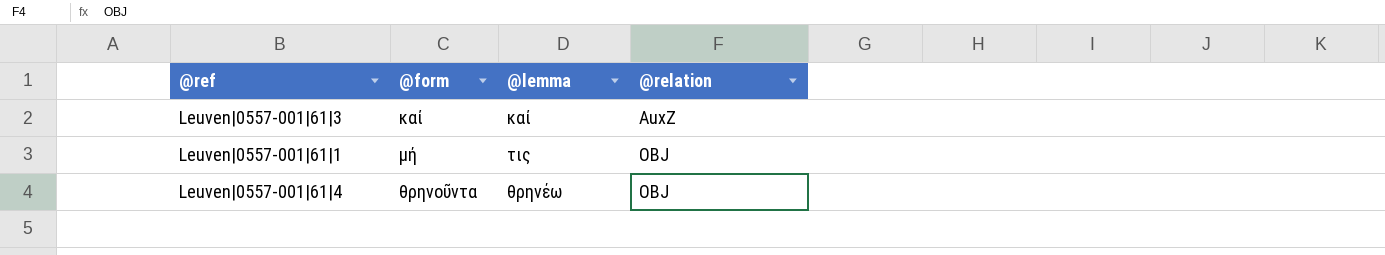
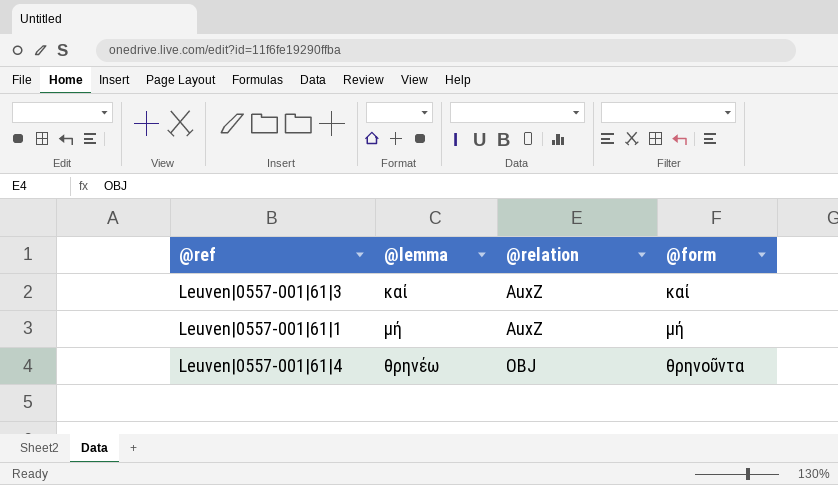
column @form | position: 2 -> 4
Leuven|0557-001|61|1 | @lemma: τις -> μή
Leuven|0557-001|61|1 | @relation: OBJ -> AuxZ

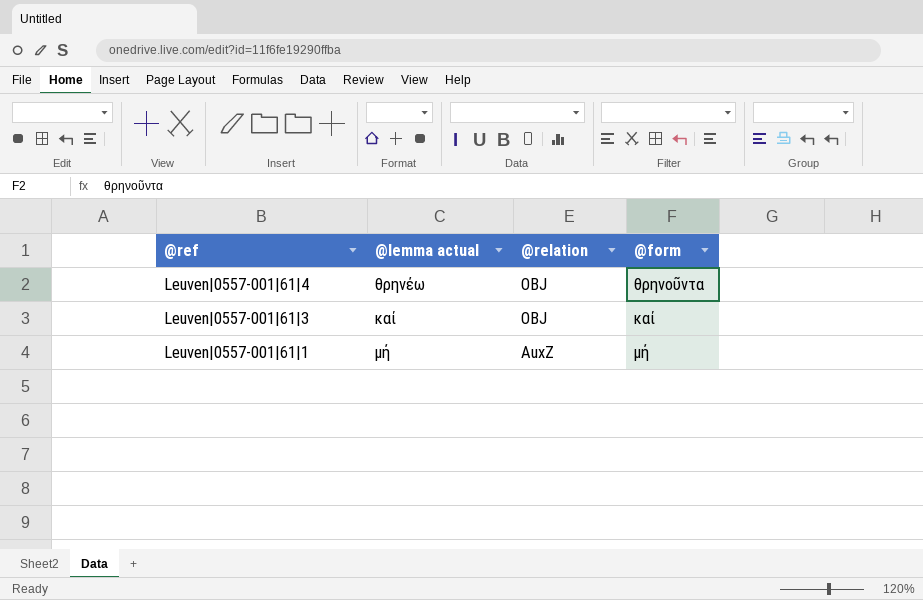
row order: @relation ascending -> @ref descending
column name: @lemma -> @lemma actual
Leuven|0557-001|61|3 | @relation: AuxZ -> OBJ

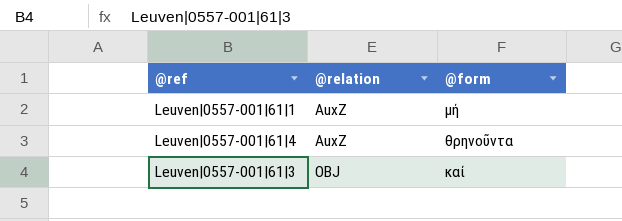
row order: @ref descending -> @relation ascending
column @lemma actual | position: 2 -> none
Leuven|0557-001|61|4 | @relation: OBJ -> AuxZ

